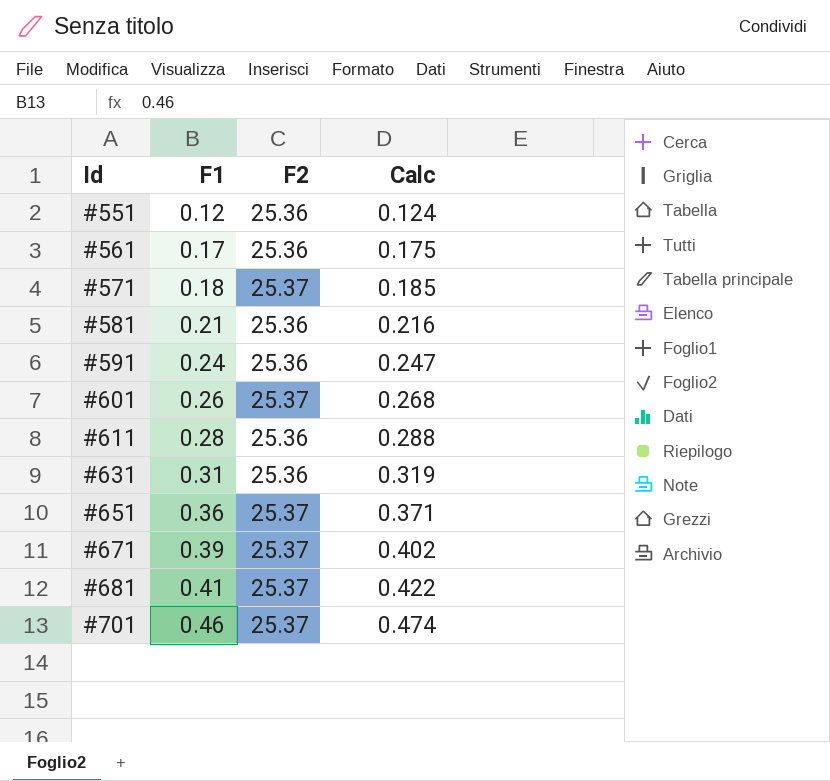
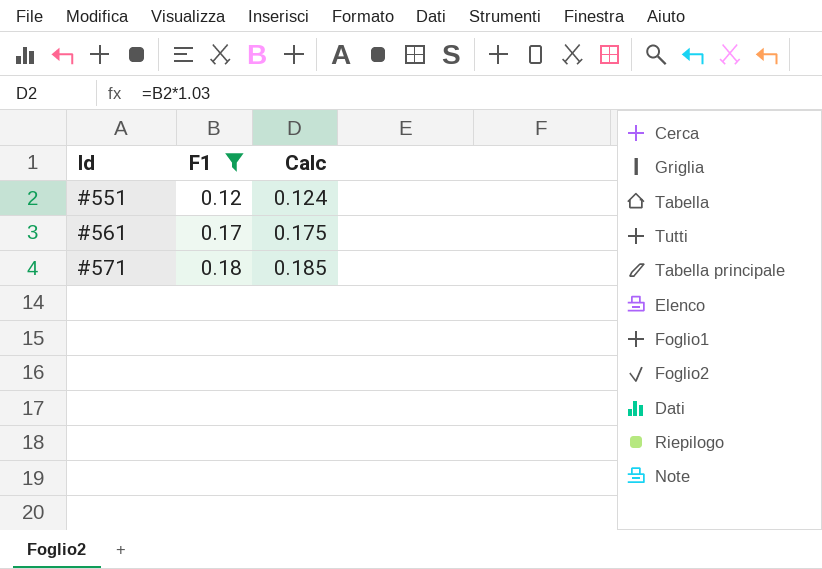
filter: none -> F1 <= 0.18
column F2 | position: 3 -> none

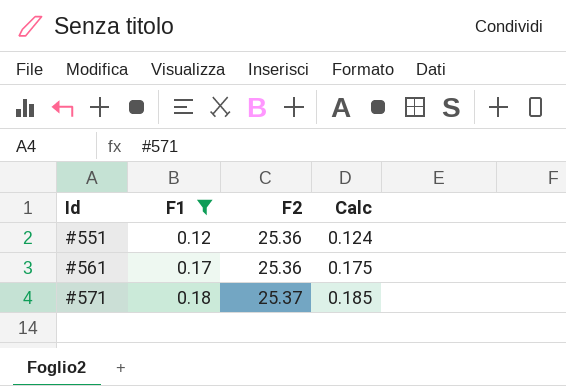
column F2 | position: none -> 3

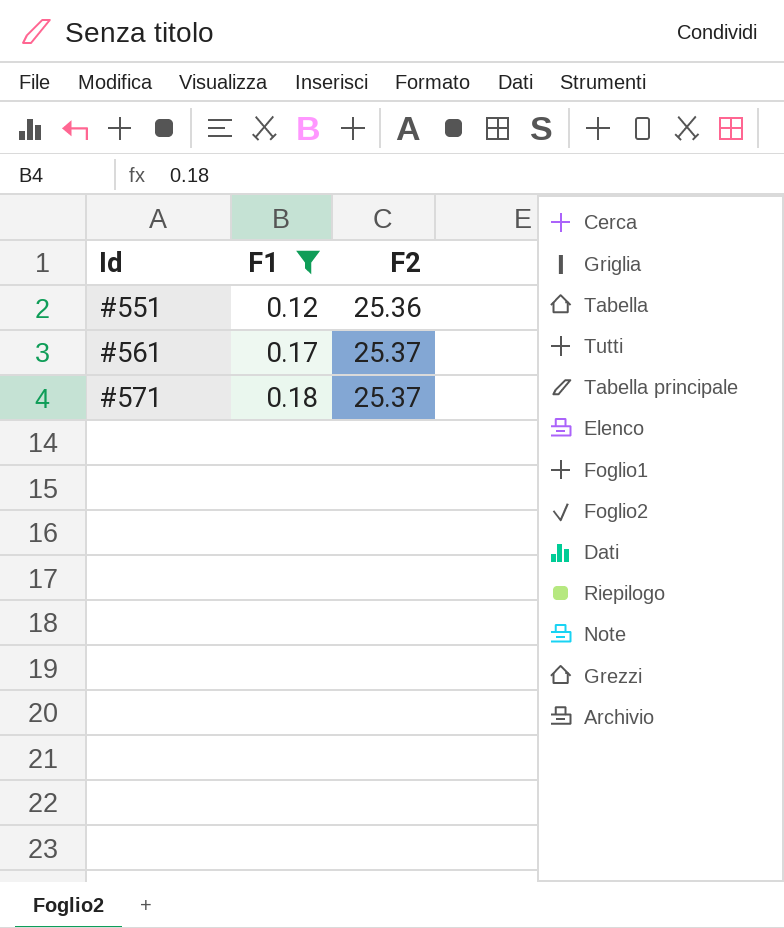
column Calc | formula: [F1] * 1.03 -> none
#561 | F2: 25.36 -> 25.37

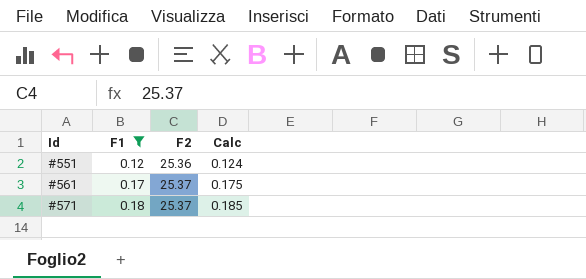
column Calc | formula: none -> [F1] * 1.03

